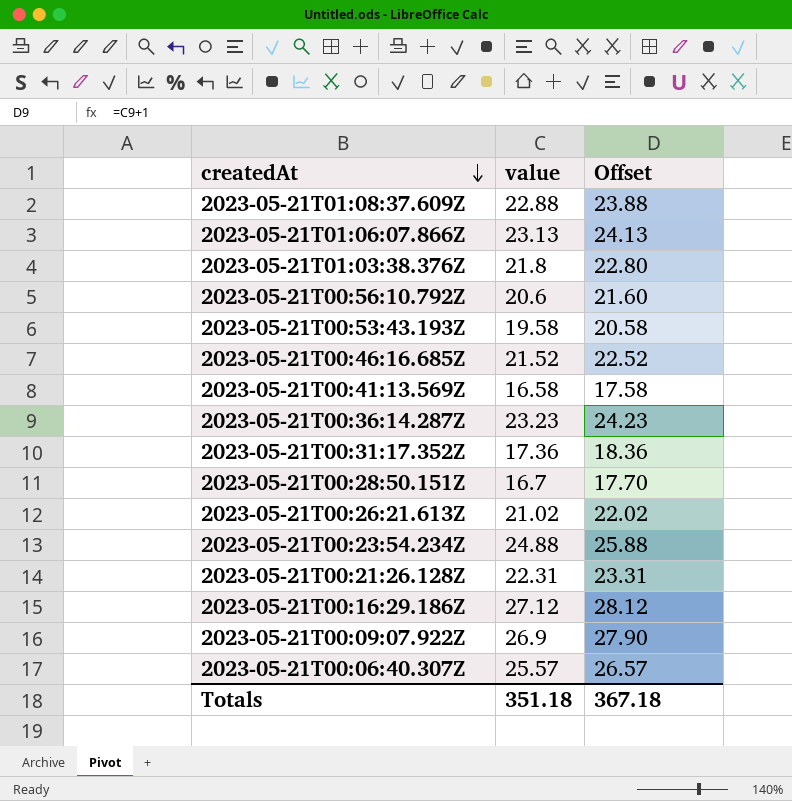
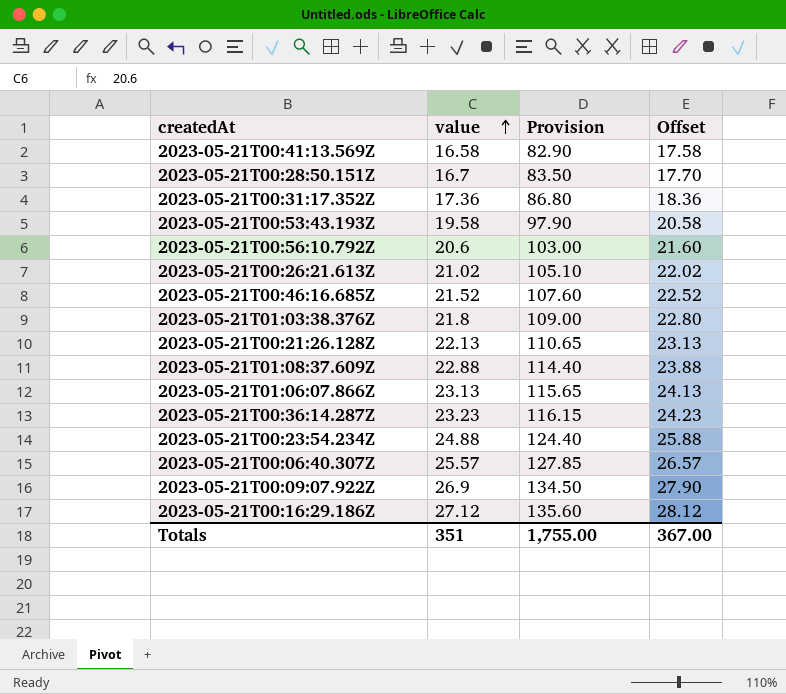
row order: createdAt descending -> value ascending
column Provision | formula: none -> [value] * 5
2023-05-21T00:21:26.128Z | value: 22.31 -> 22.13
2023-05-21T00:21:26.128Z | Offset: 23.31 -> 23.13
Totals | value: 351.18 -> 351
Totals | Offset: 367.18 -> 367.00

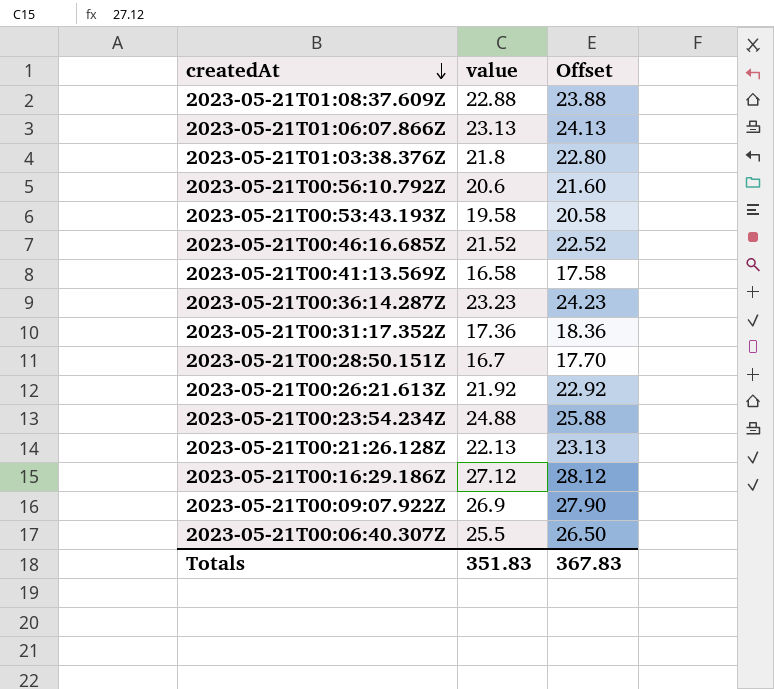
row order: value ascending -> createdAt descending
column Provision | formula: [value] * 5 -> none
2023-05-21T00:26:21.613Z | value: 21.02 -> 21.92
2023-05-21T00:26:21.613Z | Offset: 22.02 -> 22.92
2023-05-21T00:06:40.307Z | value: 25.57 -> 25.5
2023-05-21T00:06:40.307Z | Offset: 26.57 -> 26.50
Totals | value: 351 -> 351.83
Totals | Offset: 367.00 -> 367.83

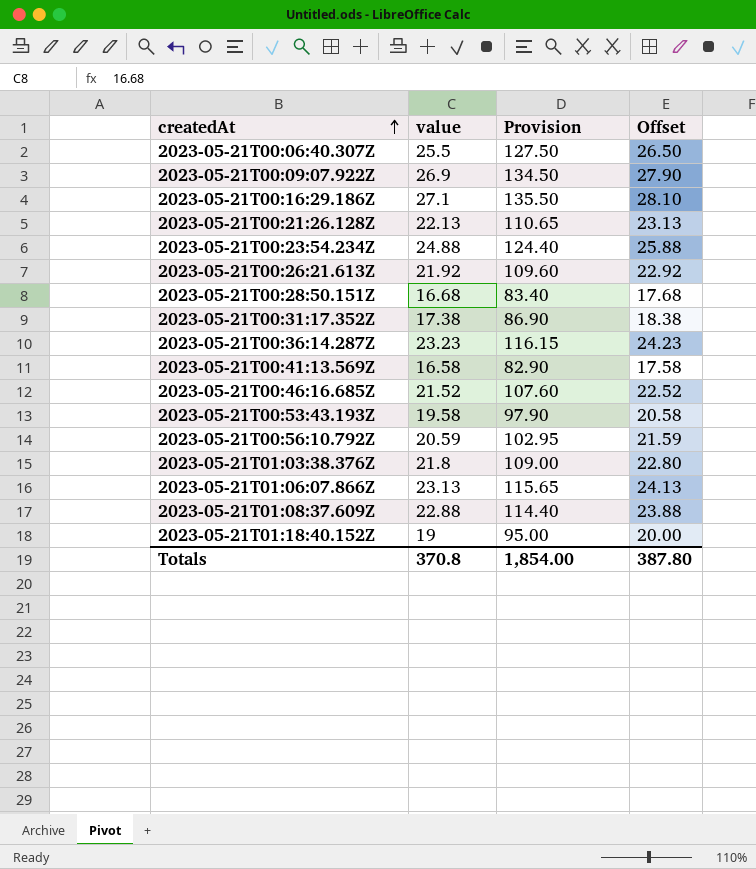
row order: createdAt descending -> createdAt ascending
column Provision | formula: none -> [value] * 5
2023-05-21T00:16:29.186Z | value: 27.12 -> 27.1
2023-05-21T00:16:29.186Z | Offset: 28.12 -> 28.10
2023-05-21T00:28:50.151Z | value: 16.7 -> 16.68
2023-05-21T00:28:50.151Z | Offset: 17.70 -> 17.68
2023-05-21T00:31:17.352Z | value: 17.36 -> 17.38
2023-05-21T00:31:17.352Z | Offset: 18.36 -> 18.38
2023-05-21T00:56:10.792Z | value: 20.6 -> 20.59
2023-05-21T00:56:10.792Z | Offset: 21.60 -> 21.59
row 2023-05-21T01:18:40.152Z: none -> 19 | 95.00 | 20.00
Totals | value: 351.83 -> 370.8
Totals | Offset: 367.83 -> 387.80

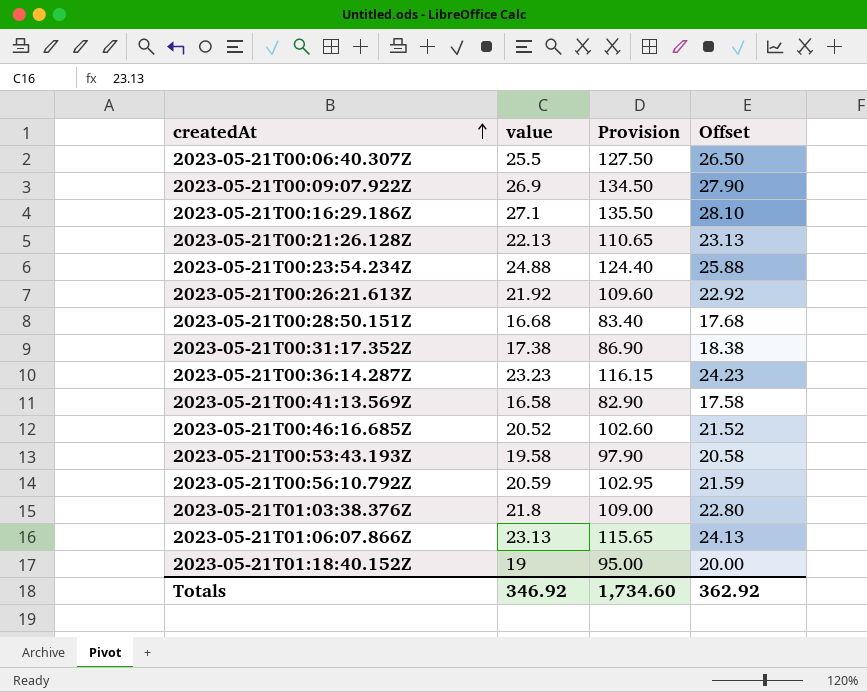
row 2023-05-21T01:08:37.609Z: 22.88 | 114.40 | 23.88 -> none
2023-05-21T00:46:16.685Z | value: 21.52 -> 20.52
2023-05-21T00:46:16.685Z | Provision: 107.60 -> 102.60
2023-05-21T00:46:16.685Z | Offset: 22.52 -> 21.52
Totals | value: 370.8 -> 346.92
Totals | Provision: 1,854.00 -> 1,734.60
Totals | Offset: 387.80 -> 362.92

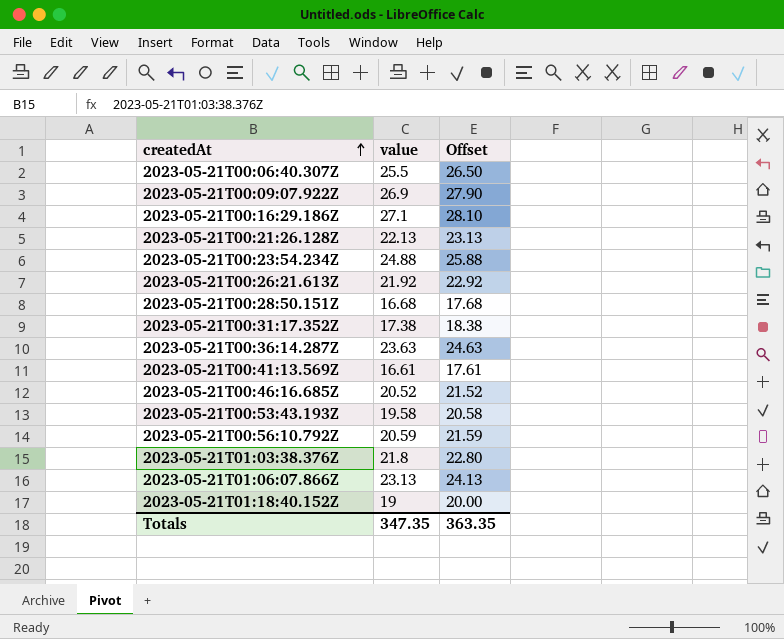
column Provision | formula: [value] * 5 -> none
2023-05-21T00:36:14.287Z | value: 23.23 -> 23.63
2023-05-21T00:36:14.287Z | Offset: 24.23 -> 24.63
2023-05-21T00:41:13.569Z | value: 16.58 -> 16.61
2023-05-21T00:41:13.569Z | Offset: 17.58 -> 17.61
Totals | value: 346.92 -> 347.35
Totals | Offset: 362.92 -> 363.35

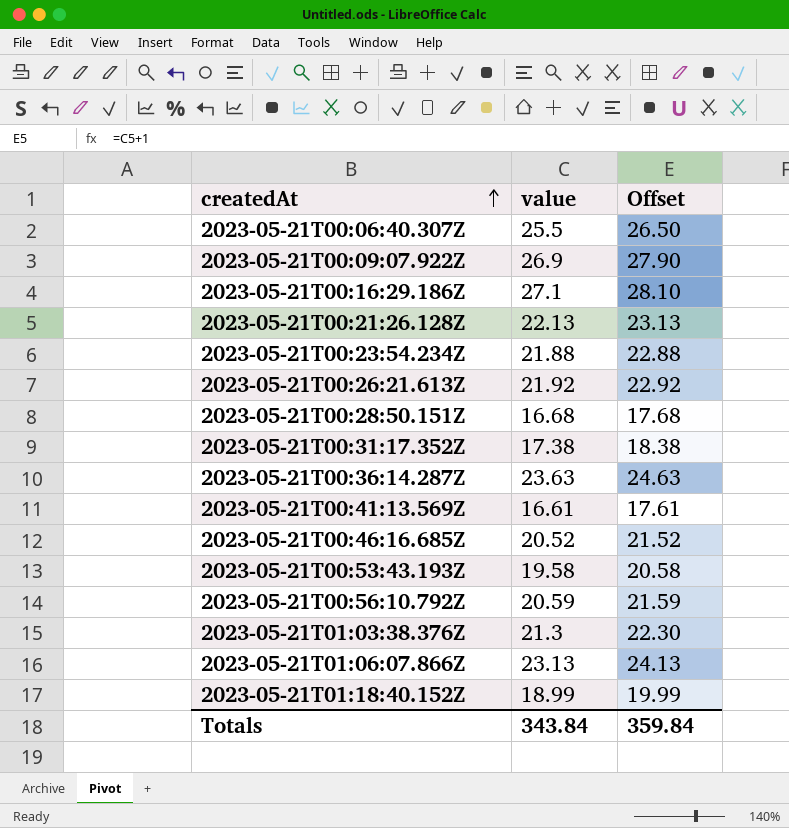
2023-05-21T00:23:54.234Z | value: 24.88 -> 21.88
2023-05-21T00:23:54.234Z | Offset: 25.88 -> 22.88
2023-05-21T01:03:38.376Z | value: 21.8 -> 21.3
2023-05-21T01:03:38.376Z | Offset: 22.80 -> 22.30
2023-05-21T01:18:40.152Z | value: 19 -> 18.99
2023-05-21T01:18:40.152Z | Offset: 20.00 -> 19.99
Totals | value: 347.35 -> 343.84
Totals | Offset: 363.35 -> 359.84

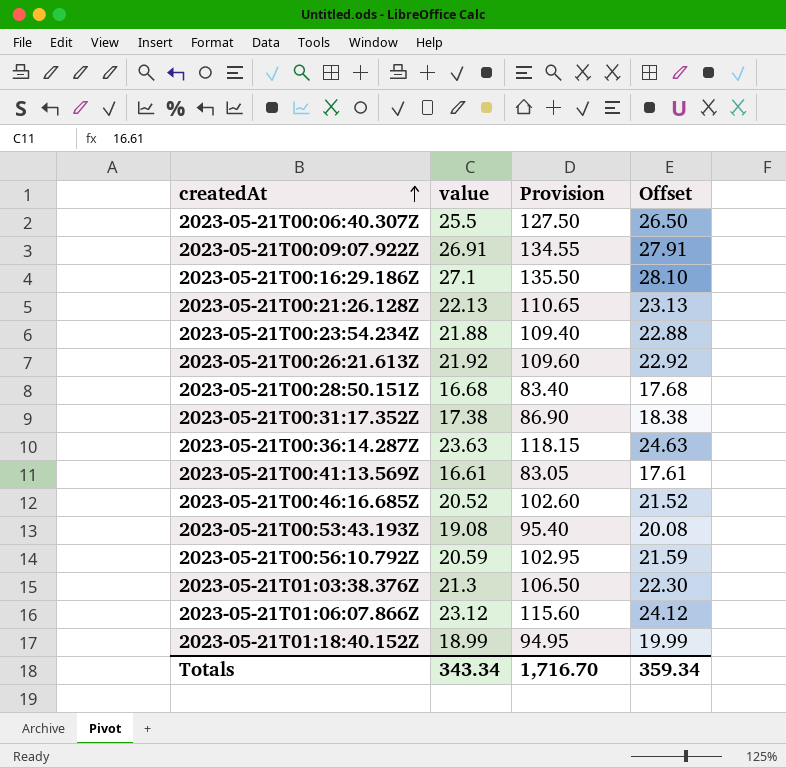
column Provision | formula: none -> [value] * 5
2023-05-21T00:09:07.922Z | value: 26.9 -> 26.91
2023-05-21T00:09:07.922Z | Offset: 27.90 -> 27.91
2023-05-21T00:53:43.193Z | value: 19.58 -> 19.08
2023-05-21T00:53:43.193Z | Offset: 20.58 -> 20.08
2023-05-21T01:06:07.866Z | value: 23.13 -> 23.12
2023-05-21T01:06:07.866Z | Offset: 24.13 -> 24.12
Totals | value: 343.84 -> 343.34
Totals | Offset: 359.84 -> 359.34

